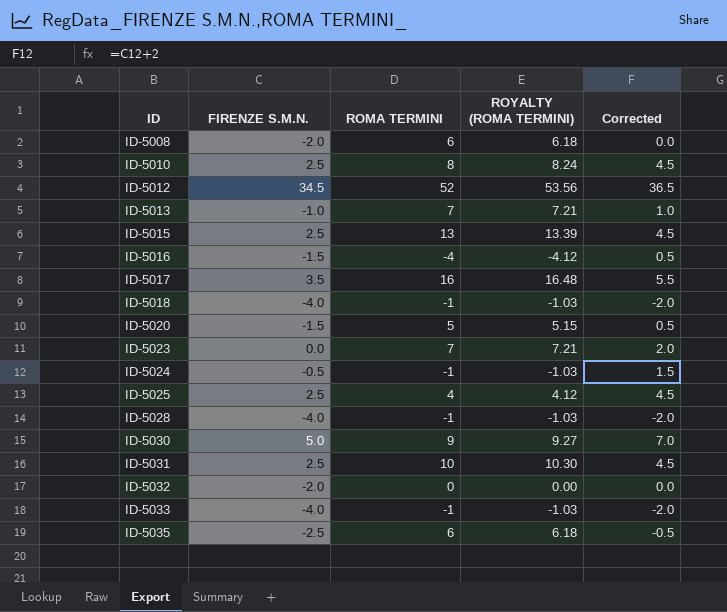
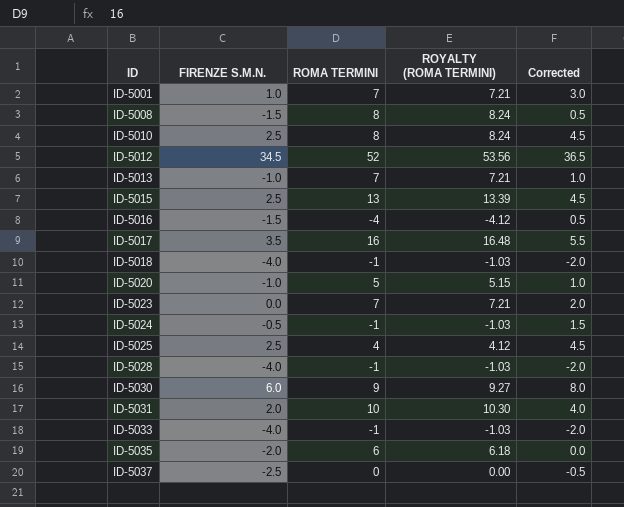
row ID-5032: -2.0 | 0 | 0.00 | 0.0 -> none
row ID-5001: none -> 1.0 | 7 | 7.21 | 3.0
ID-5008 | FIRENZE S.M.N.: -2.0 -> -1.5
ID-5008 | ROMA TERMINI: 6 -> 8
ID-5008 | ROYALTY (ROMA TERMINI): 6.18 -> 8.24
ID-5008 | Corrected: 0.0 -> 0.5
ID-5020 | FIRENZE S.M.N.: -1.5 -> -1.0
ID-5020 | Corrected: 0.5 -> 1.0
ID-5030 | FIRENZE S.M.N.: 5.0 -> 6.0
ID-5030 | Corrected: 7.0 -> 8.0
ID-5031 | FIRENZE S.M.N.: 2.5 -> 2.0
ID-5031 | Corrected: 4.5 -> 4.0
ID-5035 | FIRENZE S.M.N.: -2.5 -> -2.0
ID-5035 | Corrected: -0.5 -> 0.0
row ID-5037: none -> -2.5 | 0 | 0.00 | -0.5

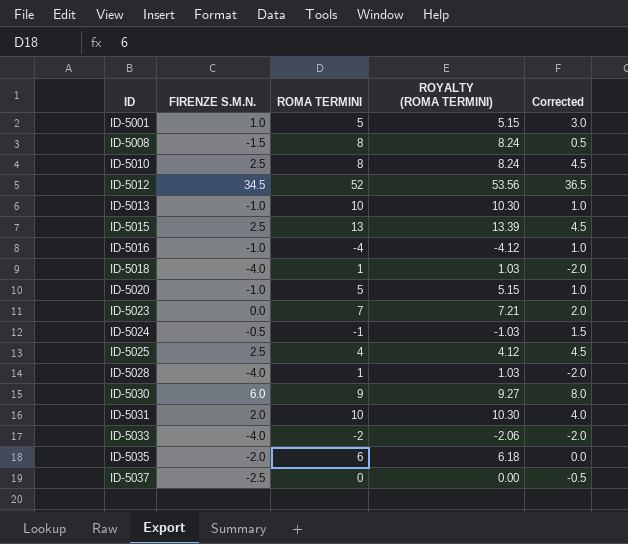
row ID-5017: 3.5 | 16 | 16.48 | 5.5 -> none
ID-5001 | ROMA TERMINI: 7 -> 5
ID-5001 | ROYALTY (ROMA TERMINI): 7.21 -> 5.15
ID-5013 | ROMA TERMINI: 7 -> 10
ID-5013 | ROYALTY (ROMA TERMINI): 7.21 -> 10.30
ID-5016 | FIRENZE S.M.N.: -1.5 -> -1.0
ID-5016 | Corrected: 0.5 -> 1.0
ID-5018 | ROMA TERMINI: -1 -> 1
ID-5018 | ROYALTY (ROMA TERMINI): -1.03 -> 1.03
ID-5028 | ROMA TERMINI: -1 -> 1
ID-5028 | ROYALTY (ROMA TERMINI): -1.03 -> 1.03
ID-5033 | ROMA TERMINI: -1 -> -2
ID-5033 | ROYALTY (ROMA TERMINI): -1.03 -> -2.06

